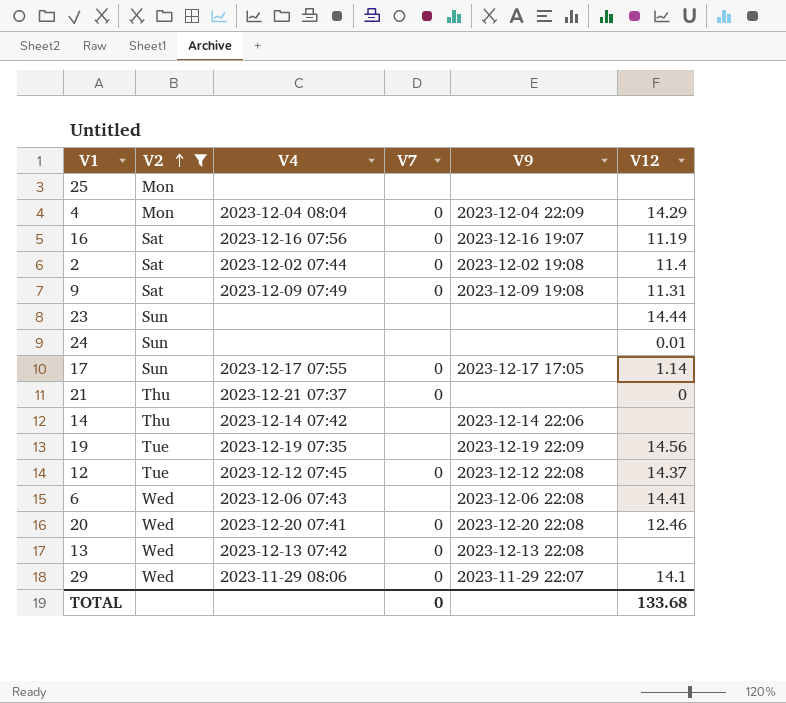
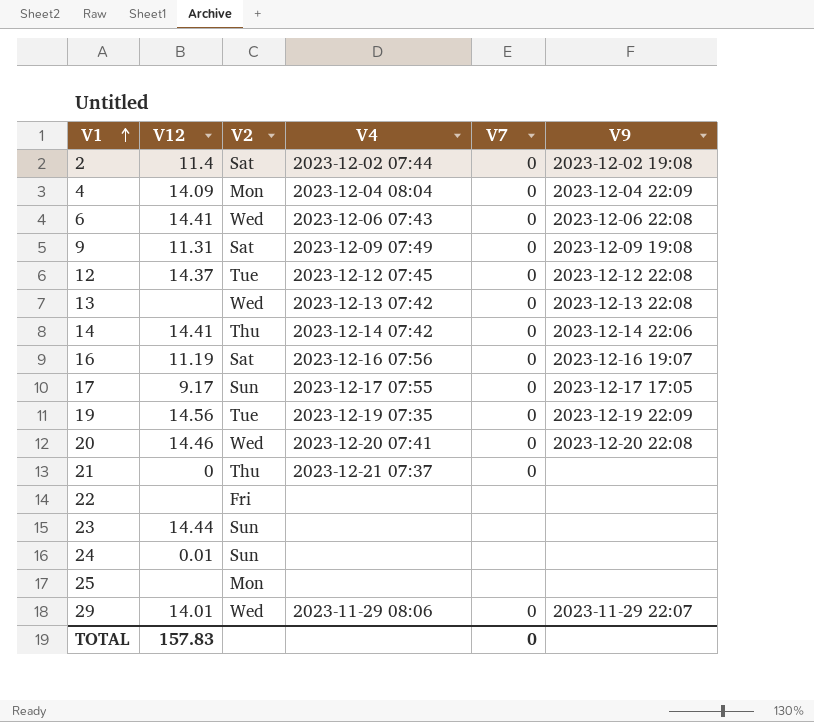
filter: V2 != Fri -> none
row order: V2 ascending -> V1 ascending
column V12 | position: 6 -> 2
4 | V12: 14.29 -> 14.09
6 | V7: none -> 0
14 | V12: none -> 14.41
14 | V7: none -> 0
17 | V12: 1.14 -> 9.17
19 | V7: none -> 0
20 | V12: 12.46 -> 14.46
29 | V12: 14.1 -> 14.01
TOTAL | V12: 133.68 -> 157.83

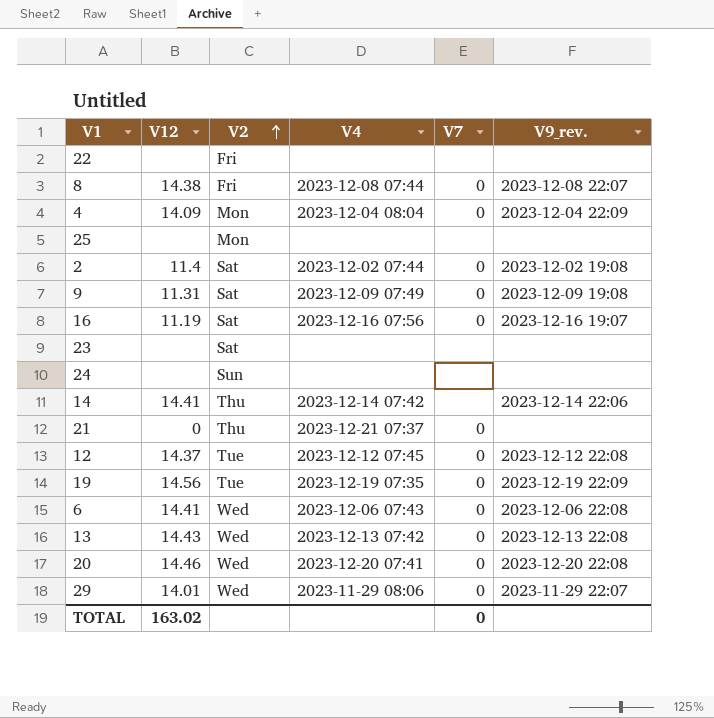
row order: V1 ascending -> V2 ascending
column name: V9 -> V9_rev.
row 17: 9.17 | Sun | 2023-12-17 07:55 | 0 | 2023-12-17 17:05 -> none
row 8: none -> 14.38 | Fri | 2023-12-08 07:44 | 0 | 2023-12-08 22:07
23 | V12: 14.44 -> none
23 | V2: Sun -> Sat
24 | V12: 0.01 -> none
14 | V7: 0 -> none
13 | V12: none -> 14.43
TOTAL | V12: 157.83 -> 163.02

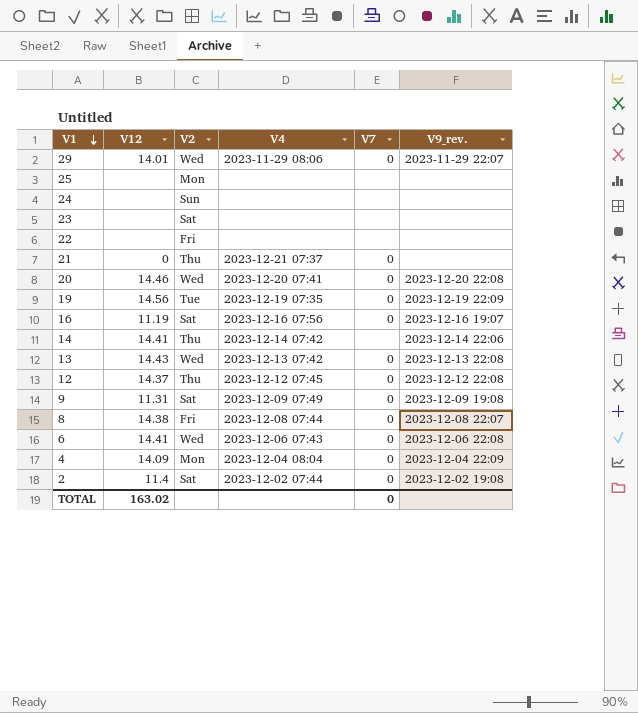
row order: V2 ascending -> V1 descending
12 | V2: Tue -> Thu

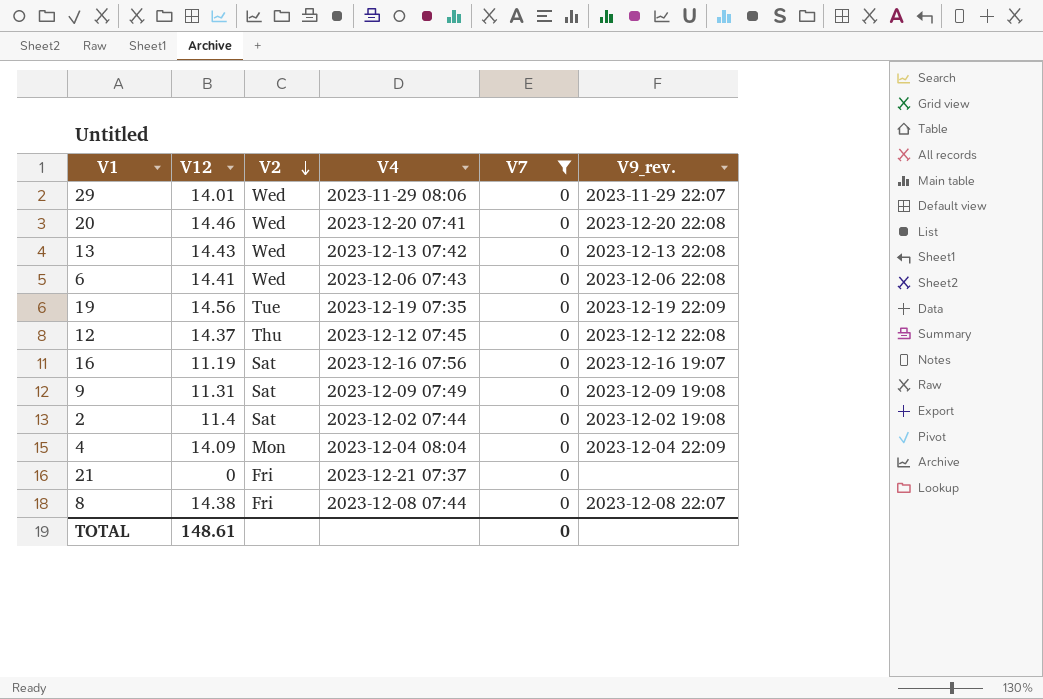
filter: none -> V7 = 0
row order: V1 descending -> V2 descending
21 | V2: Thu -> Fri
TOTAL | V12: 163.02 -> 148.61

